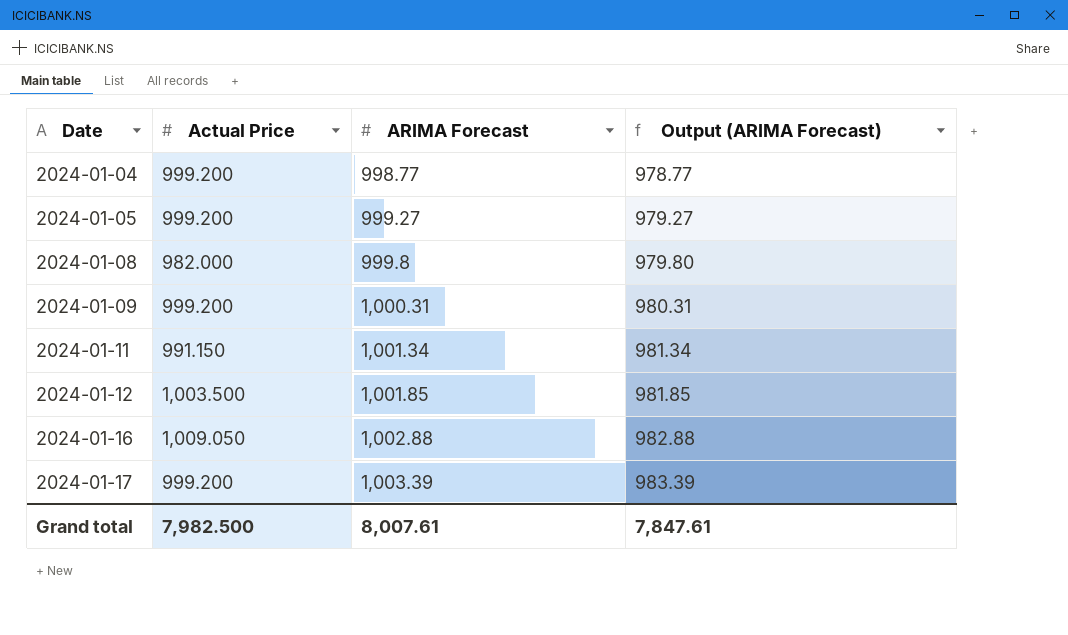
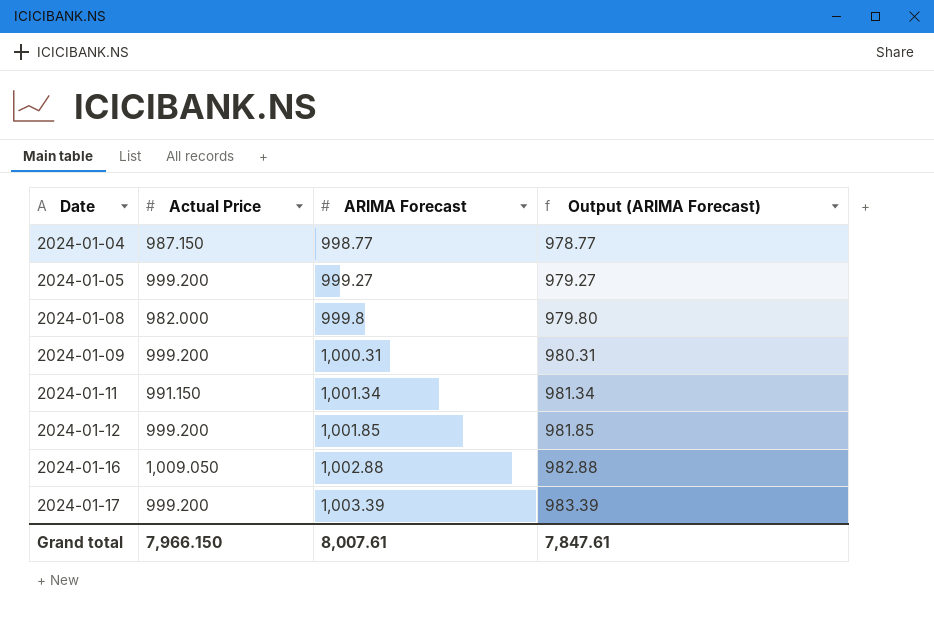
2024-01-04 | Actual Price: 999.200 -> 987.150
2024-01-12 | Actual Price: 1,003.500 -> 999.200
Grand total | Actual Price: 7,982.500 -> 7,966.150

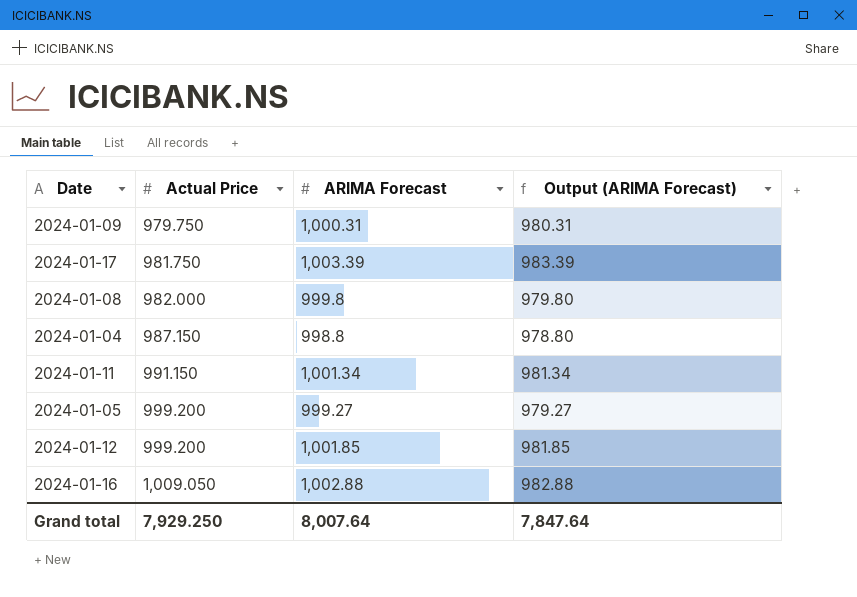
row order: Date ascending -> Actual Price ascending
2024-01-09 | Actual Price: 999.200 -> 979.750
2024-01-17 | Actual Price: 999.200 -> 981.750
2024-01-04 | ARIMA Forecast: 998.77 -> 998.8
2024-01-04 | Output (ARIMA Forecast): 978.77 -> 978.80
Grand total | Actual Price: 7,966.150 -> 7,929.250
Grand total | ARIMA Forecast: 8,007.61 -> 8,007.64
Grand total | Output (ARIMA Forecast): 7,847.61 -> 7,847.64

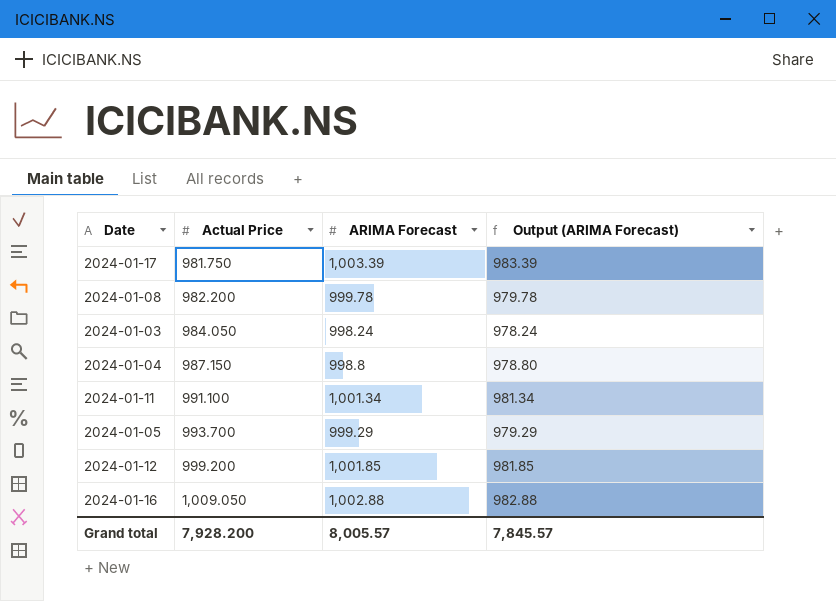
row 2024-01-09: 979.750 | 1,000.31 | 980.31 -> none
2024-01-08 | Actual Price: 982.000 -> 982.200
2024-01-08 | ARIMA Forecast: 999.8 -> 999.78
2024-01-08 | Output (ARIMA Forecast): 979.80 -> 979.78
row 2024-01-03: none -> 984.050 | 998.24 | 978.24
2024-01-11 | Actual Price: 991.150 -> 991.100
2024-01-05 | Actual Price: 999.200 -> 993.700
2024-01-05 | ARIMA Forecast: 999.27 -> 999.29
2024-01-05 | Output (ARIMA Forecast): 979.27 -> 979.29
Grand total | Actual Price: 7,929.250 -> 7,928.200
Grand total | ARIMA Forecast: 8,007.64 -> 8,005.57
Grand total | Output (ARIMA Forecast): 7,847.64 -> 7,845.57

